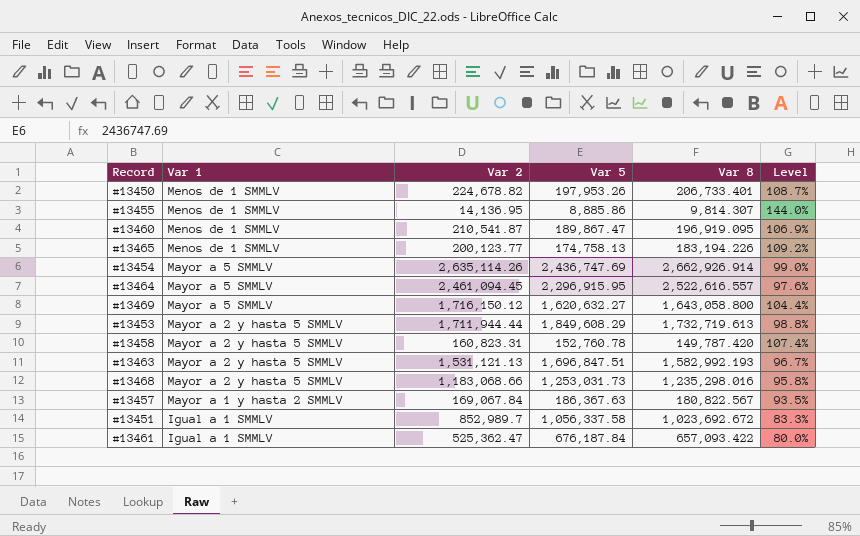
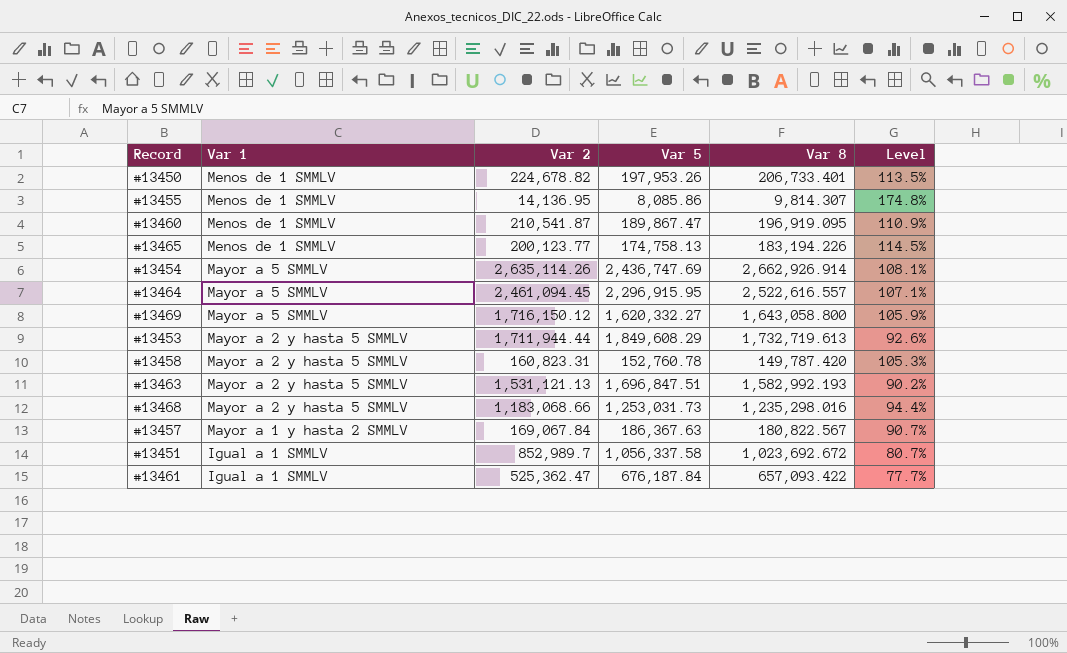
column Level | formula: [Var 2] / [Var 8] -> [Var 2] / [Var 5]
#13455 | Var 5: 8,885.86 -> 8,085.86
#13469 | Var 5: 1,620,632.27 -> 1,620,332.27

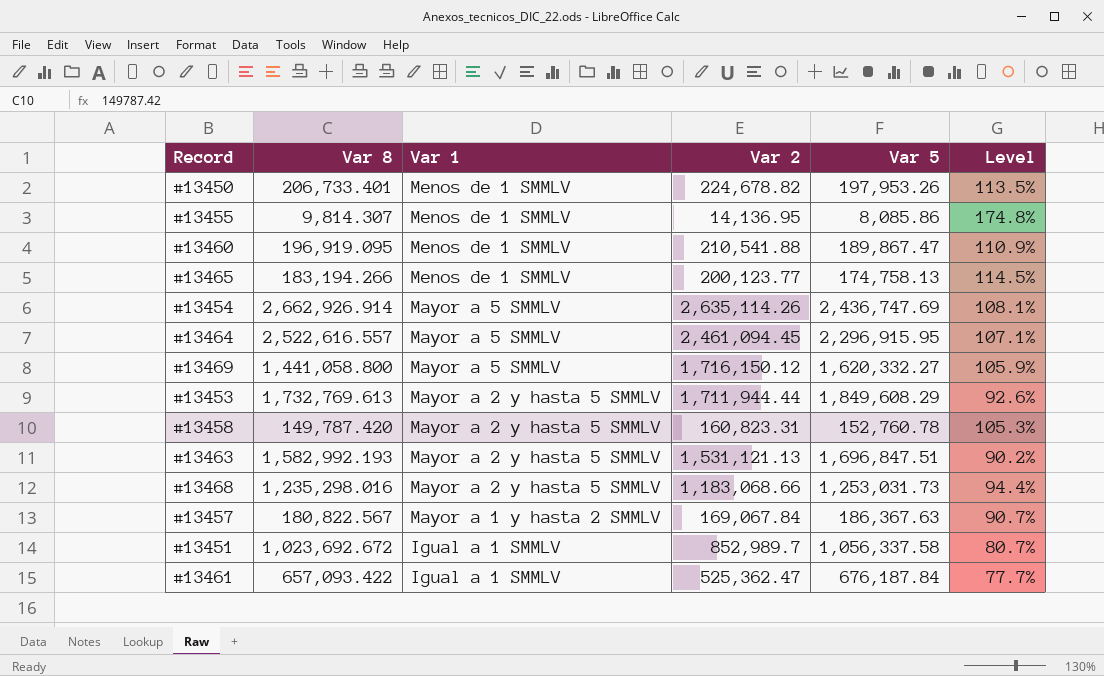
column Var 8 | position: 5 -> 2
#13460 | Var 2: 210,541.87 -> 210,541.88
#13465 | Var 8: 183,194.226 -> 183,194.266
#13469 | Var 8: 1,643,058.800 -> 1,441,058.800
#13453 | Var 8: 1,732,719.613 -> 1,732,769.613

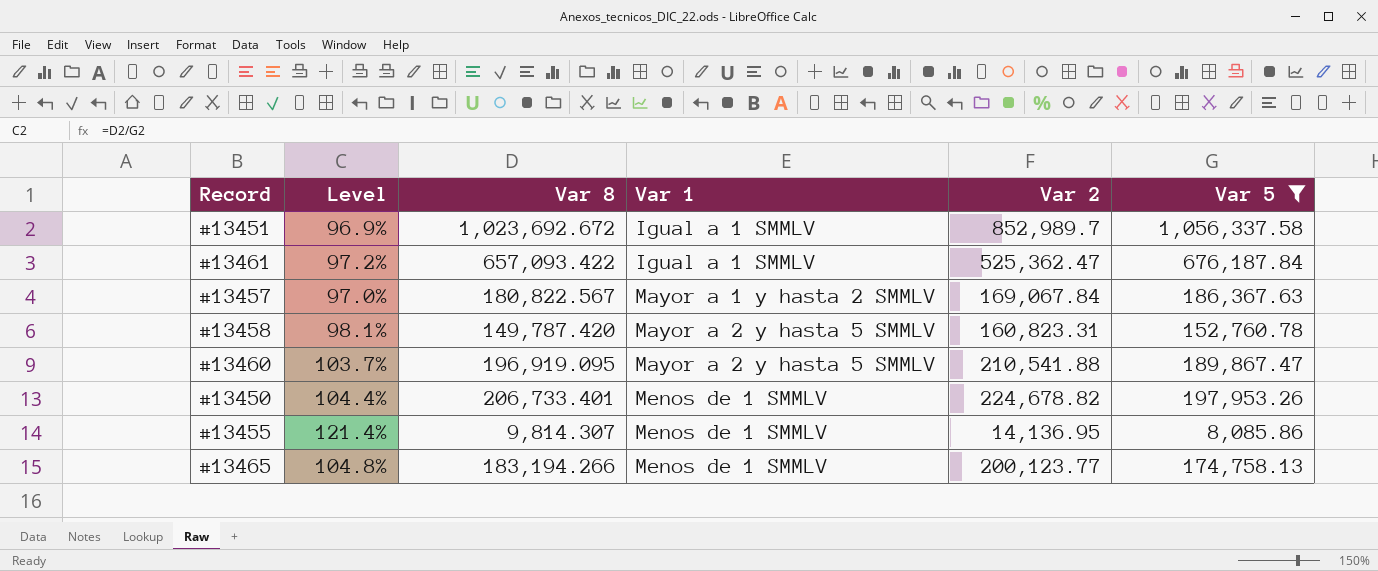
filter: none -> Var 5 <= 1,056,337.58
row order: Var 1 descending -> Var 1 ascending
column Level | formula: [Var 2] / [Var 5] -> [Var 8] / [Var 5]
column Level | position: 6 -> 2
#13460 | Var 1: Menos de 1 SMMLV -> Mayor a 2 y hasta 5 SMMLV

